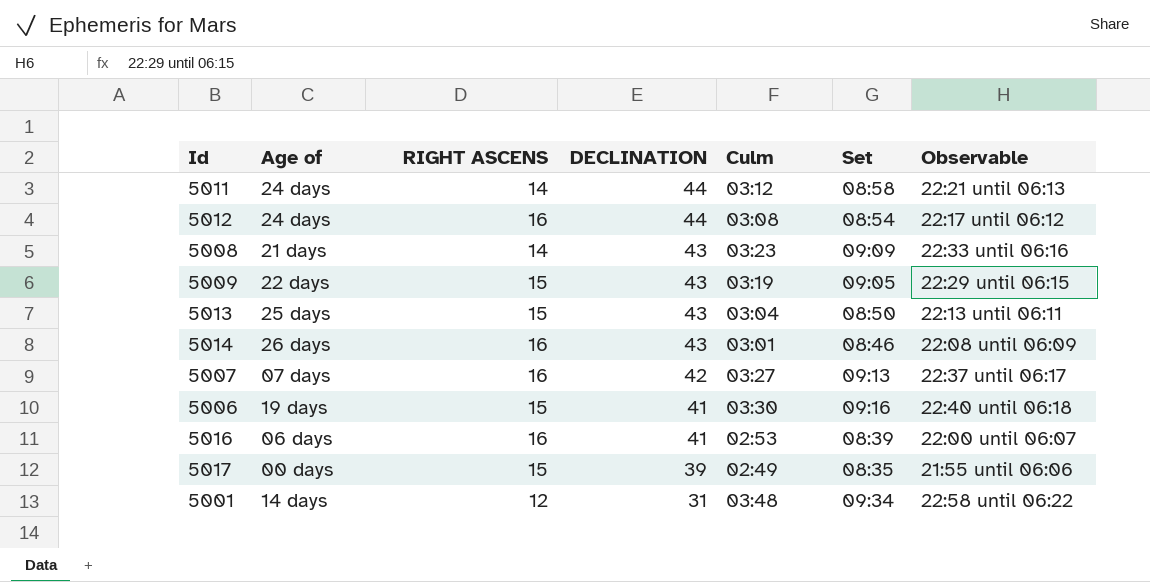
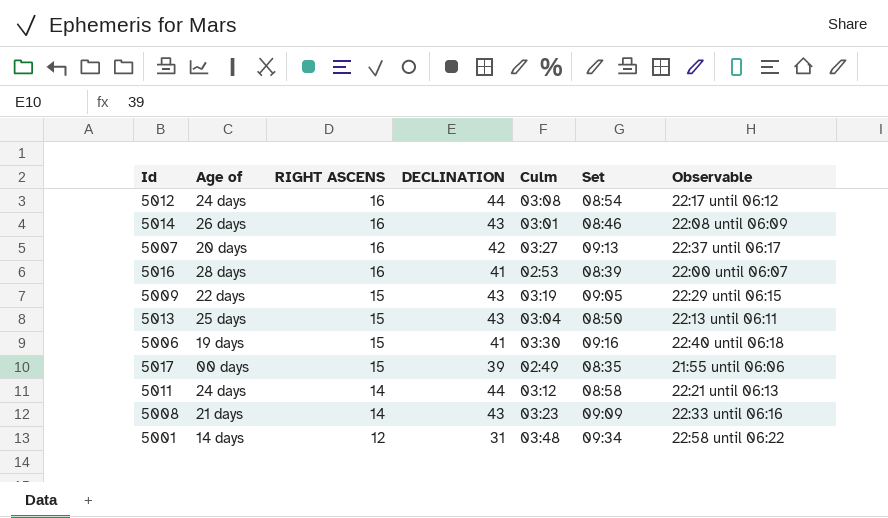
row order: DECLINATION descending -> RIGHT ASCENS descending
5007 | Age of: 07 days -> 20 days
5016 | Age of: 06 days -> 28 days

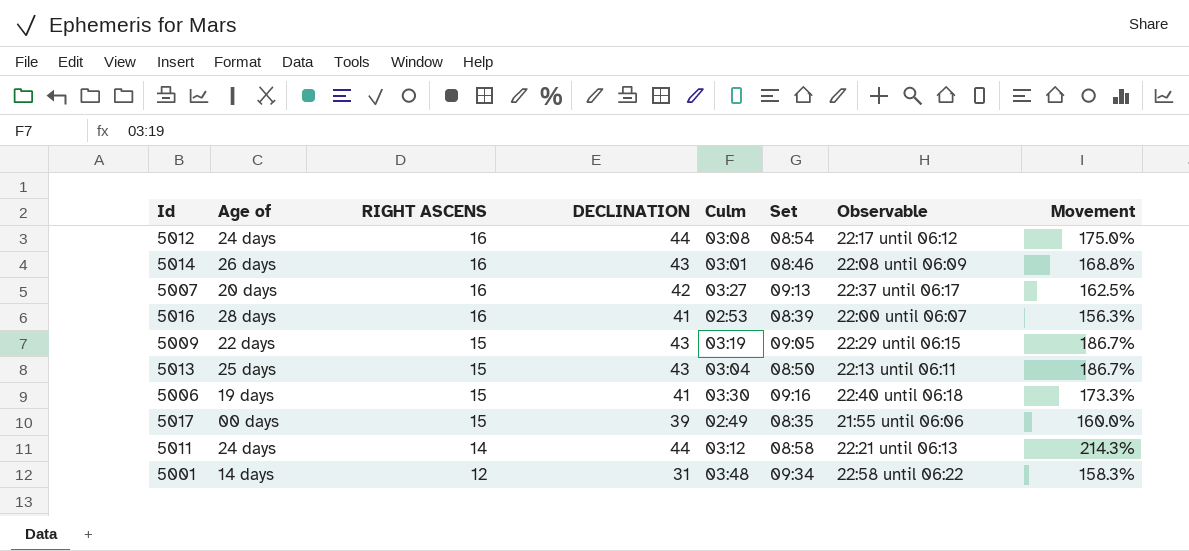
column Movement | formula: none -> ([DECLINATION] - [RIGHT ASCENS]) / [RIGHT ASCENS]
row 5008: 21 days | 14 | 43 | 03:23 | 09:09 | 22:33 until 06:16 -> none

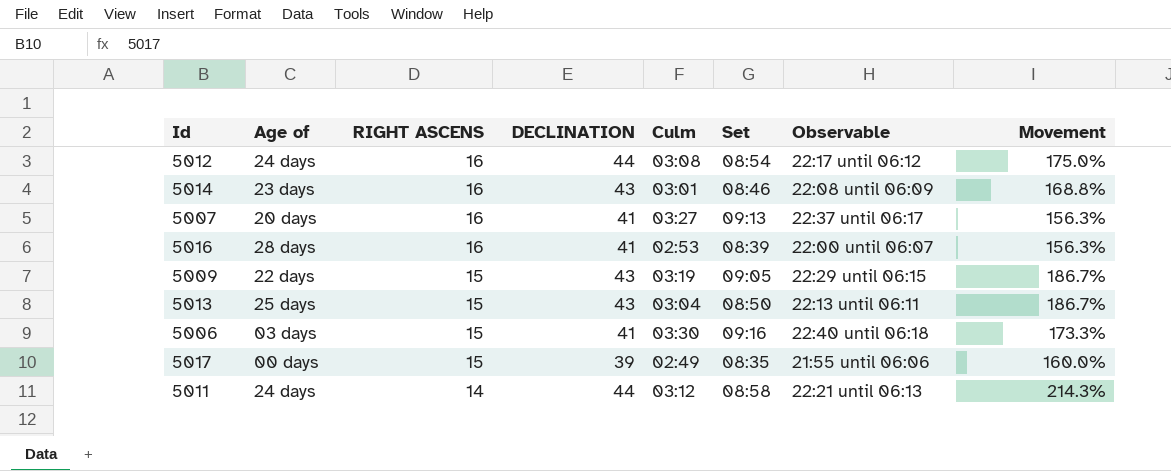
row 5001: 14 days | 12 | 31 | 03:48 | 09:34 | 22:58 until 06:22 | 158.3% -> none
5014 | Age of: 26 days -> 23 days
5007 | DECLINATION: 42 -> 41
5007 | Movement: 162.5% -> 156.3%
5006 | Age of: 19 days -> 03 days

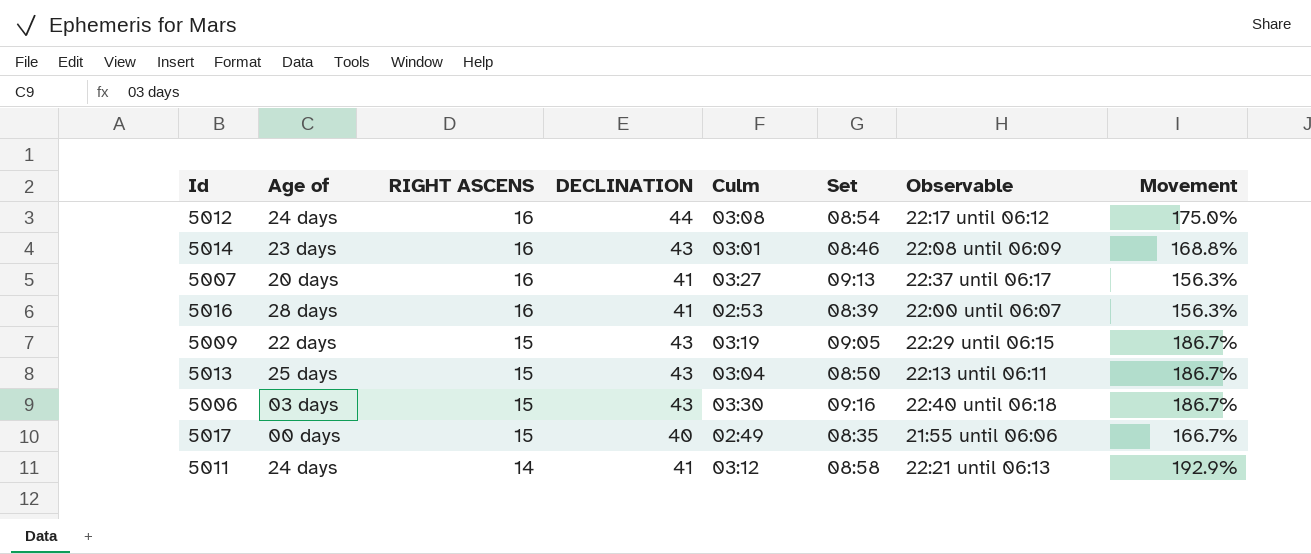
5006 | DECLINATION: 41 -> 43
5006 | Movement: 173.3% -> 186.7%
5017 | DECLINATION: 39 -> 40
5017 | Movement: 160.0% -> 166.7%
5011 | DECLINATION: 44 -> 41
5011 | Movement: 214.3% -> 192.9%

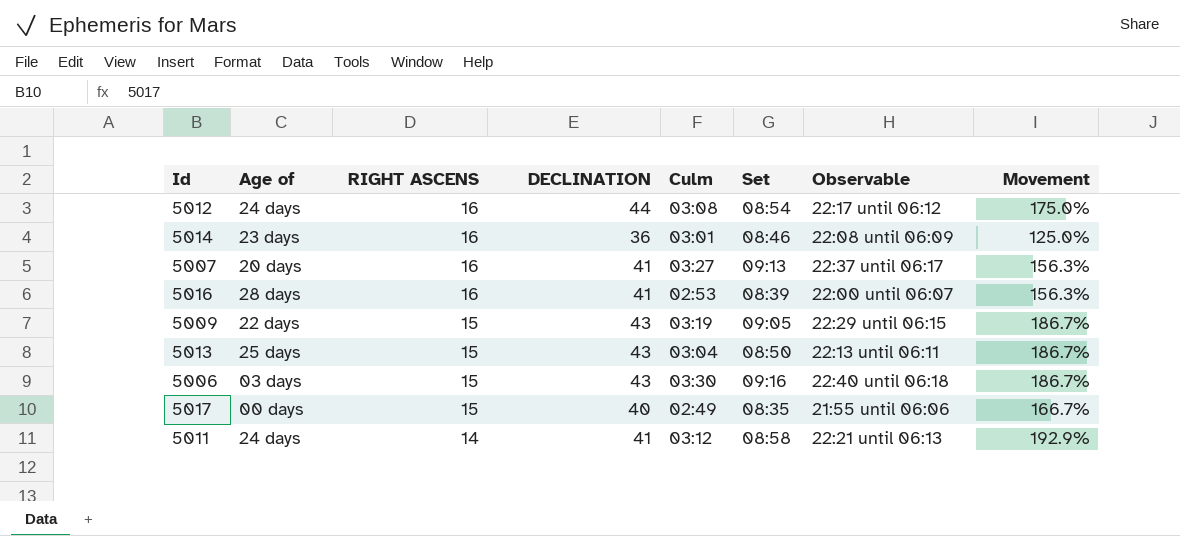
5014 | DECLINATION: 43 -> 36
5014 | Movement: 168.8% -> 125.0%

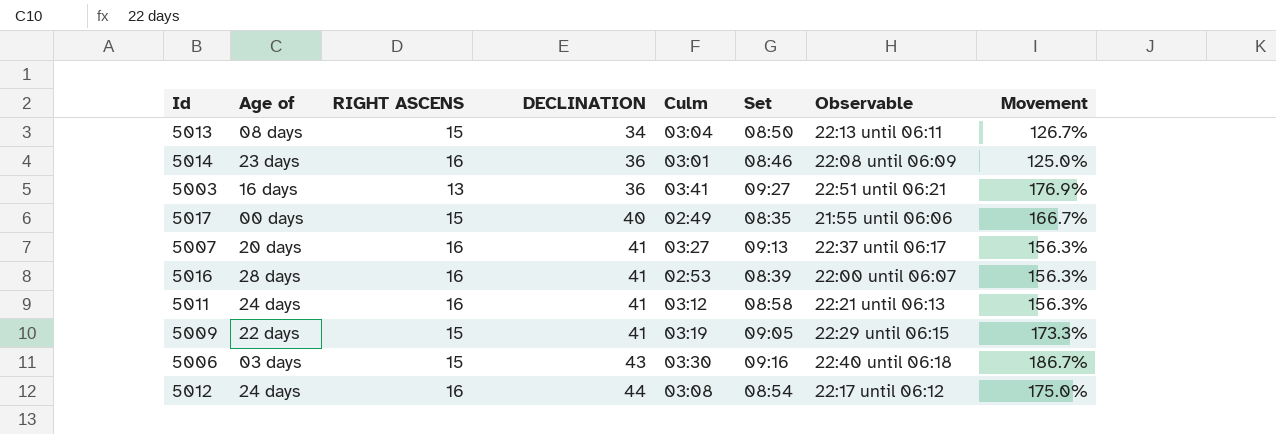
row order: RIGHT ASCENS descending -> DECLINATION ascending
5013 | Age of: 25 days -> 08 days
5013 | DECLINATION: 43 -> 34
5013 | Movement: 186.7% -> 126.7%
row 5003: none -> 16 days | 13 | 36 | 03:41 | 09:27 | 22:51 until 06:21 | 176.9%
5011 | RIGHT ASCENS: 14 -> 16
5011 | Movement: 192.9% -> 156.3%
5009 | DECLINATION: 43 -> 41
5009 | Movement: 186.7% -> 173.3%

